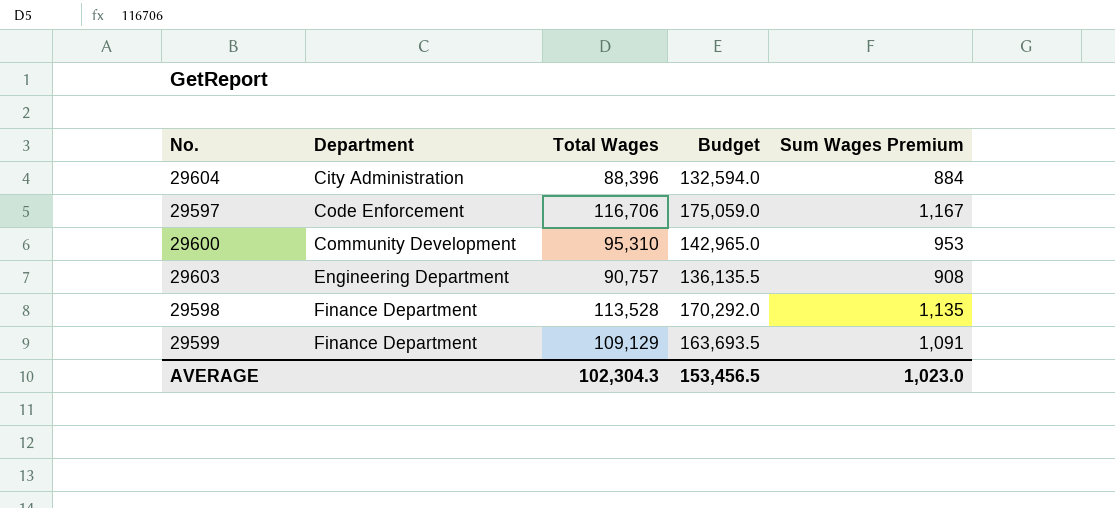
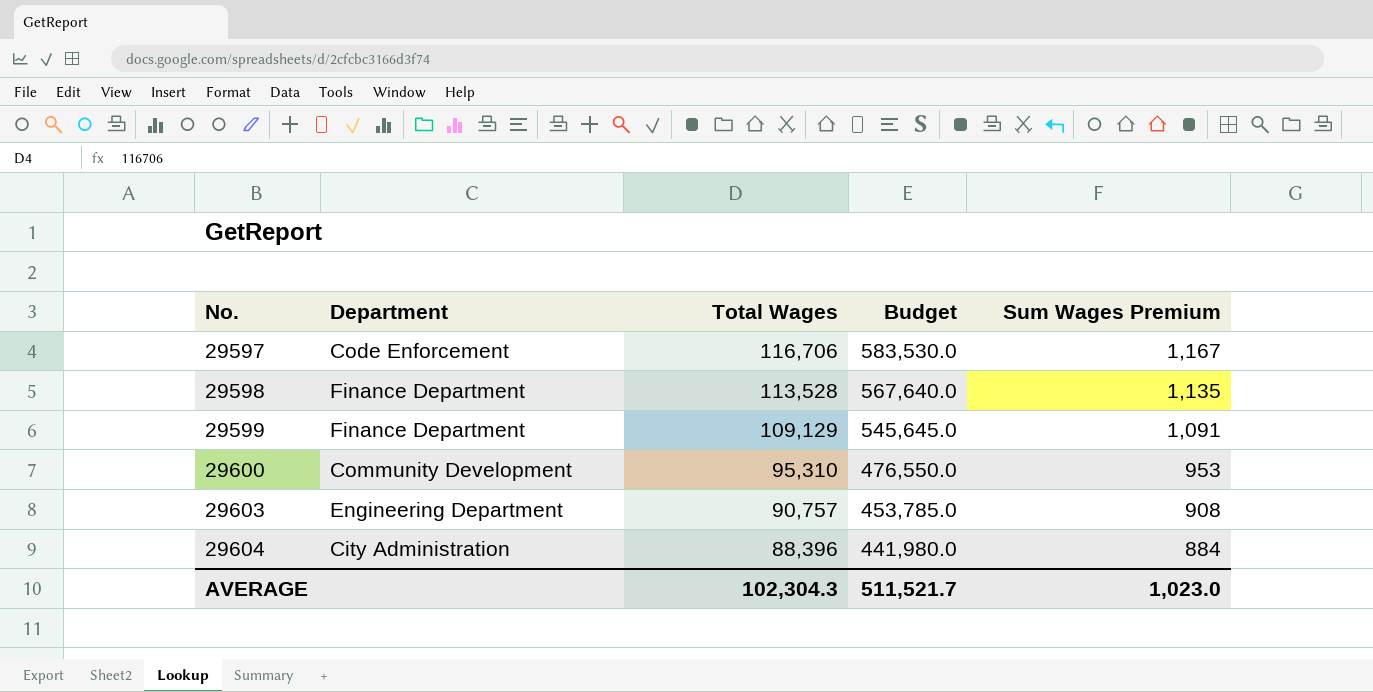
row order: Department ascending -> No. ascending
column Budget | formula: [Total Wages] * 1.5 -> [Total Wages] * 5
AVERAGE | Budget: 153,456.5 -> 511,521.7

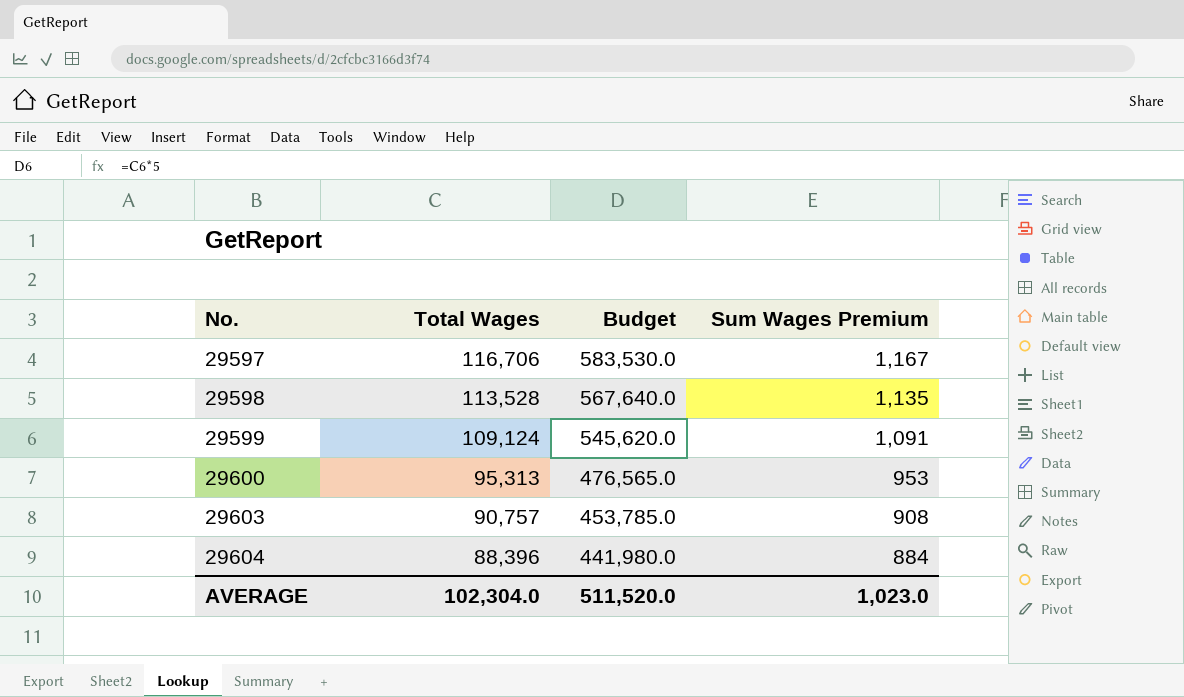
column Department | position: 2 -> none
29599 | Total Wages: 109,129 -> 109,124
29599 | Budget: 545,645.0 -> 545,620.0
29600 | Total Wages: 95,310 -> 95,313
29600 | Budget: 476,550.0 -> 476,565.0
AVERAGE | Total Wages: 102,304.3 -> 102,304.0
AVERAGE | Budget: 511,521.7 -> 511,520.0

